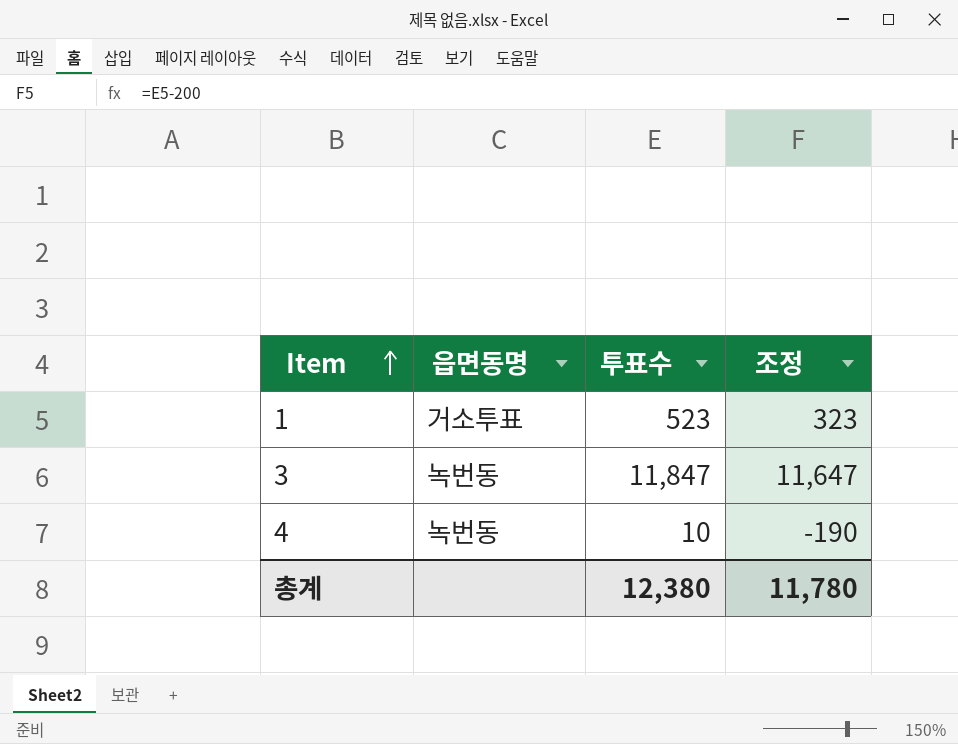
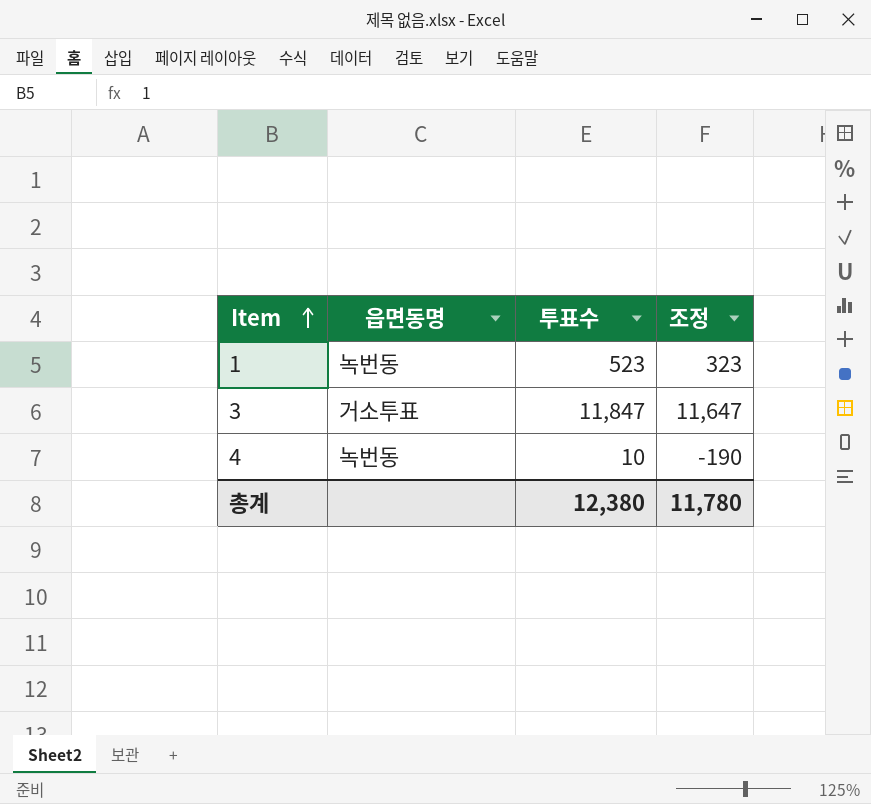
1 | 읍면동명: 거소투표 -> 녹번동
3 | 읍면동명: 녹번동 -> 거소투표

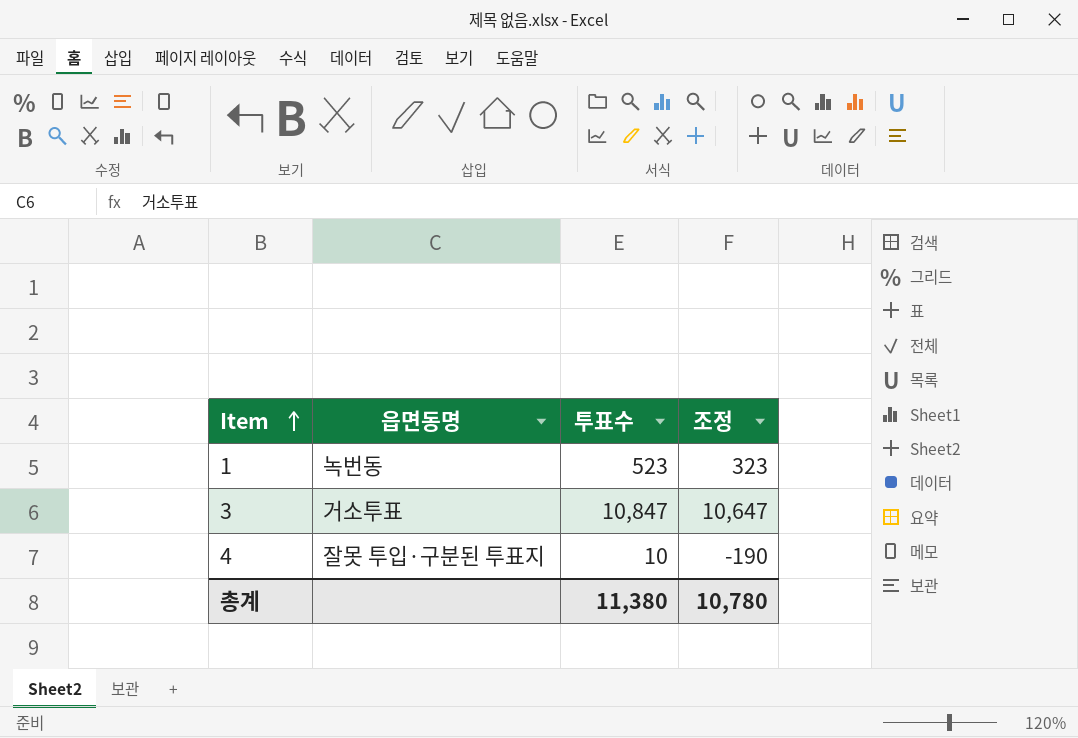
3 | 투표수: 11,847 -> 10,847
3 | 조정: 11,647 -> 10,647
4 | 읍면동명: 녹번동 -> 잘못 투입·구분된 투표지
총계 | 투표수: 12,380 -> 11,380
총계 | 조정: 11,780 -> 10,780

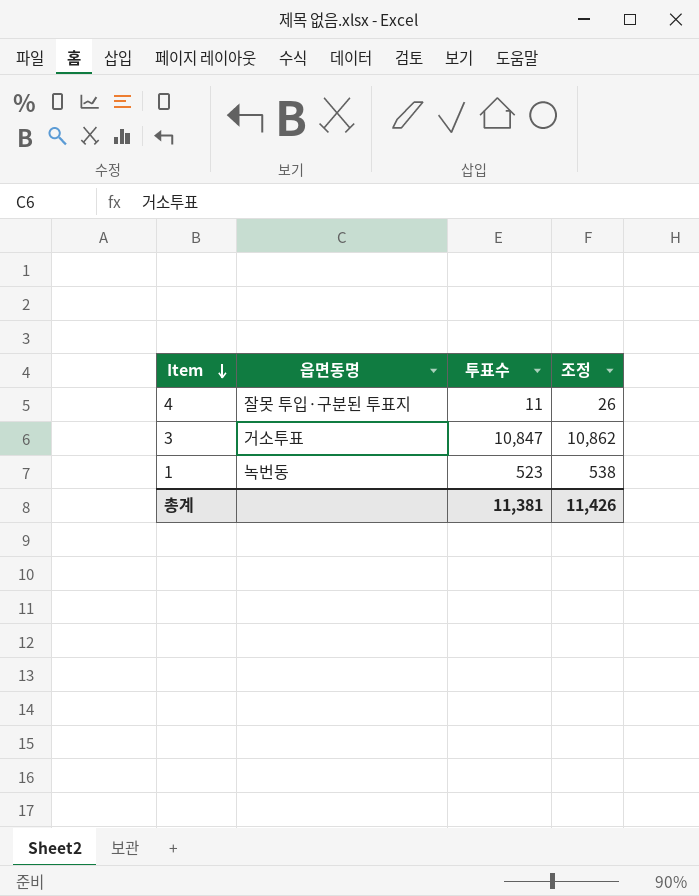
row order: Item ascending -> Item descending
column 조정 | formula: [투표수] - 200 -> [투표수] + 15
4 | 투표수: 10 -> 11
총계 | 투표수: 11,380 -> 11,381
총계 | 조정: 10,780 -> 11,426

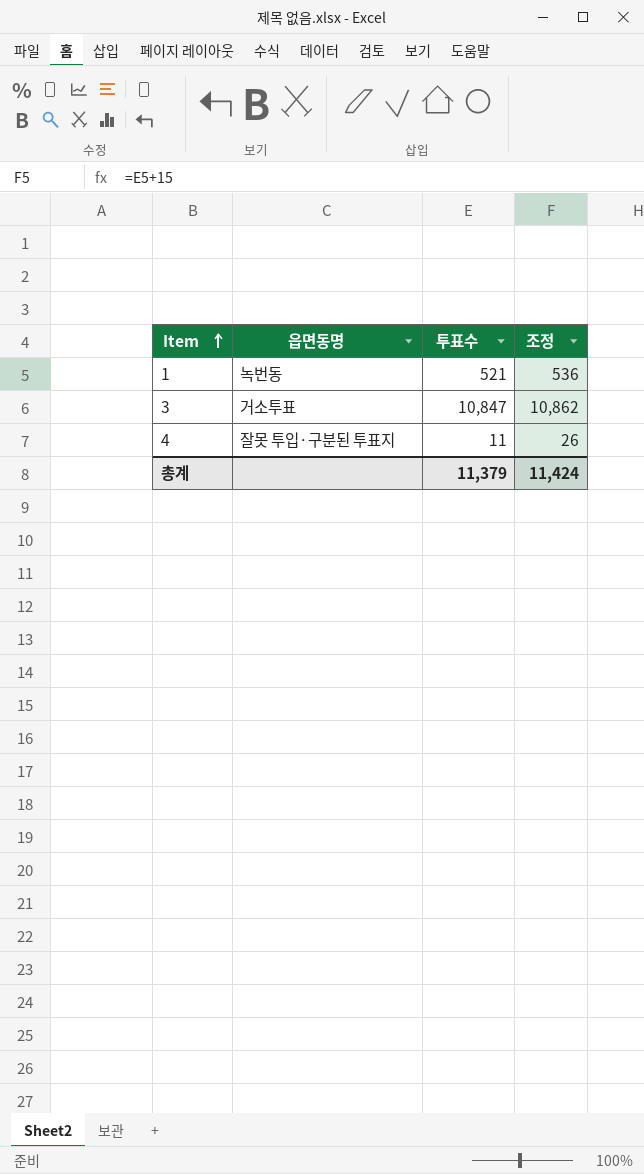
row order: Item descending -> Item ascending
1 | 투표수: 523 -> 521
1 | 조정: 538 -> 536
총계 | 투표수: 11,381 -> 11,379
총계 | 조정: 11,426 -> 11,424

